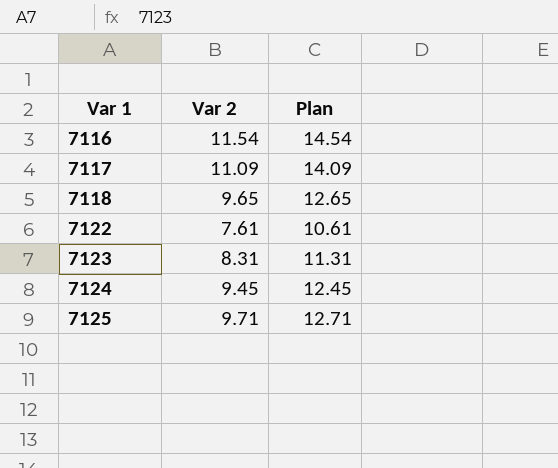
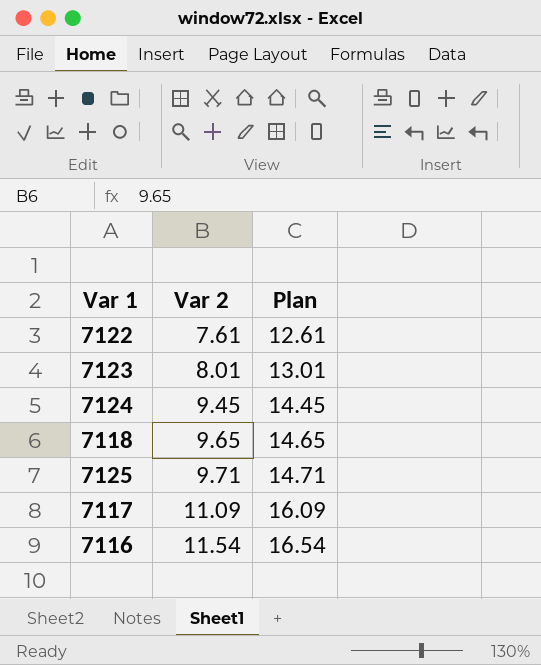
row order: Var 1 ascending -> Var 2 ascending
column Plan | formula: [Var 2] + 3 -> [Var 2] + 5
7123 | Var 2: 8.31 -> 8.01

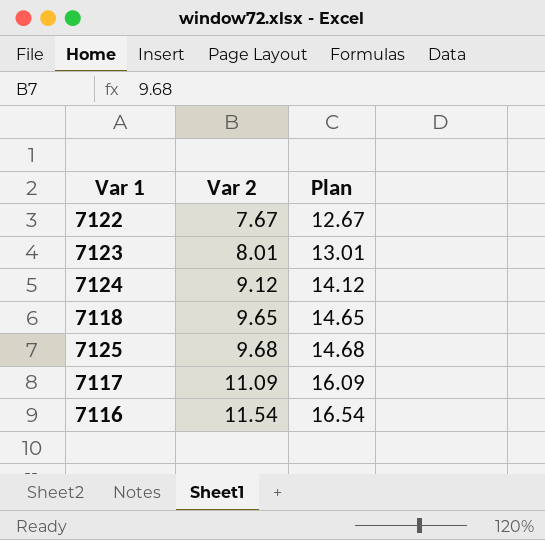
7122 | Var 2: 7.61 -> 7.67
7122 | Plan: 12.61 -> 12.67
7124 | Var 2: 9.45 -> 9.12
7124 | Plan: 14.45 -> 14.12
7125 | Var 2: 9.71 -> 9.68
7125 | Plan: 14.71 -> 14.68

